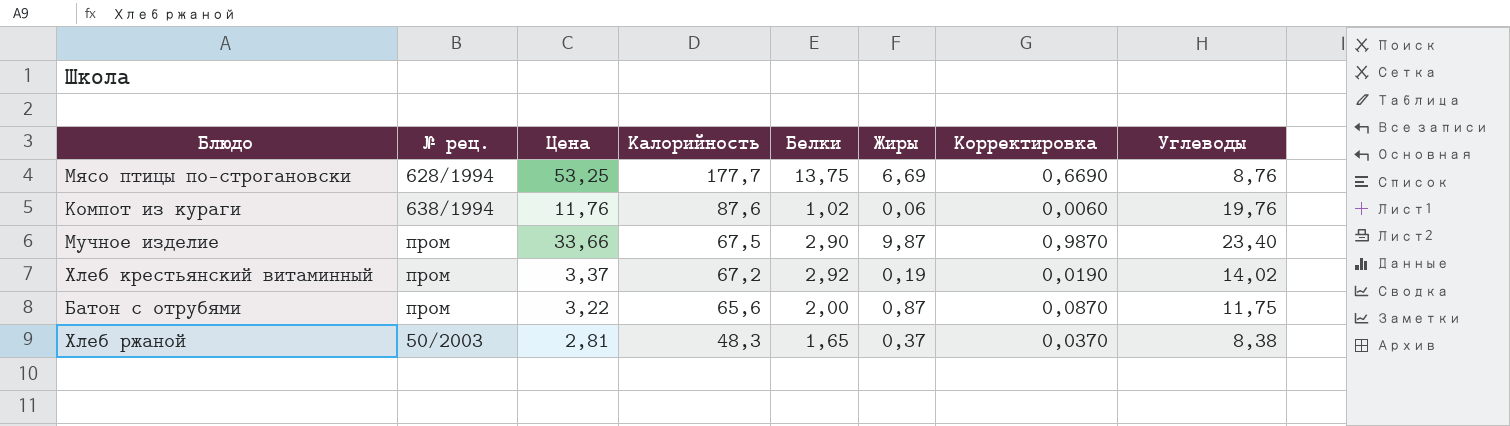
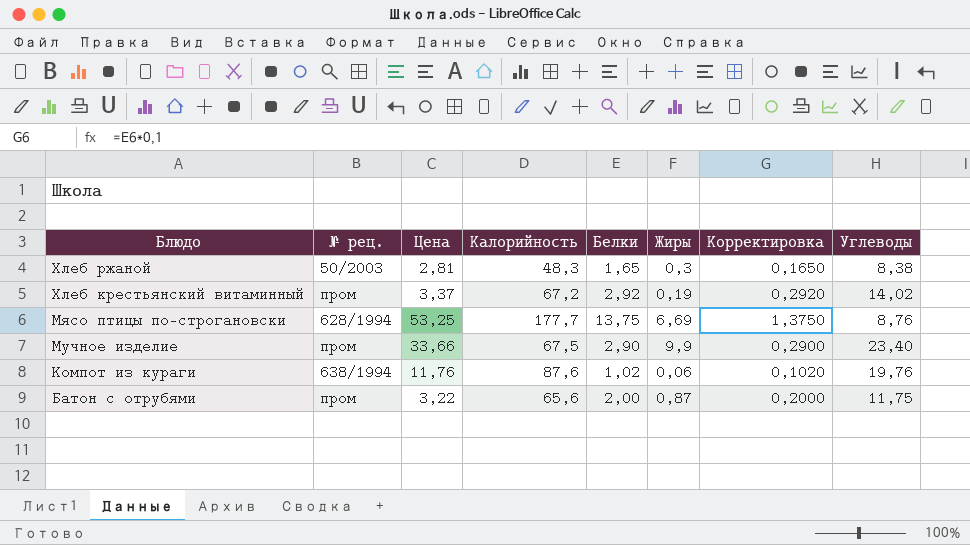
row order: Калорийность descending -> Блюдо descending
column Корректировка | formula: [Жиры] * 0,1 -> [Белки] * 0,1
Хлеб ржаной | Жиры: 0,37 -> 0,3
Мучное изделие | Жиры: 9,87 -> 9,9

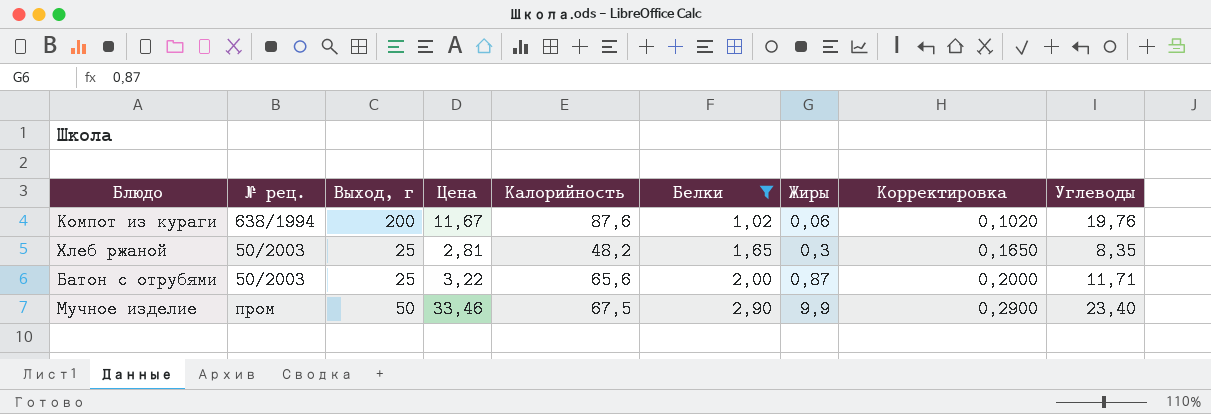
filter: none -> Белки <= 2,90
row order: Блюдо descending -> Белки ascending
column Выход, г | position: none -> 3
Компот из кураги | Цена: 11,76 -> 11,67
Хлеб ржаной | Калорийность: 48,3 -> 48,2
Хлеб ржаной | Углеводы: 8,38 -> 8,35
Батон с отрубями | № рец.: пром -> 50/2003
Батон с отрубями | Углеводы: 11,75 -> 11,71
Мучное изделие | Цена: 33,66 -> 33,46

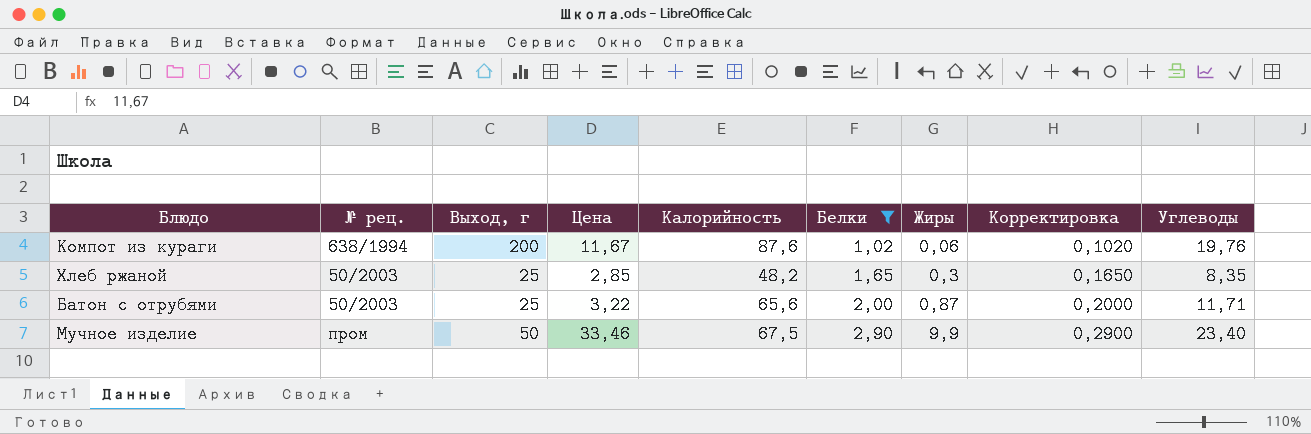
Хлеб ржаной | Цена: 2,81 -> 2,85

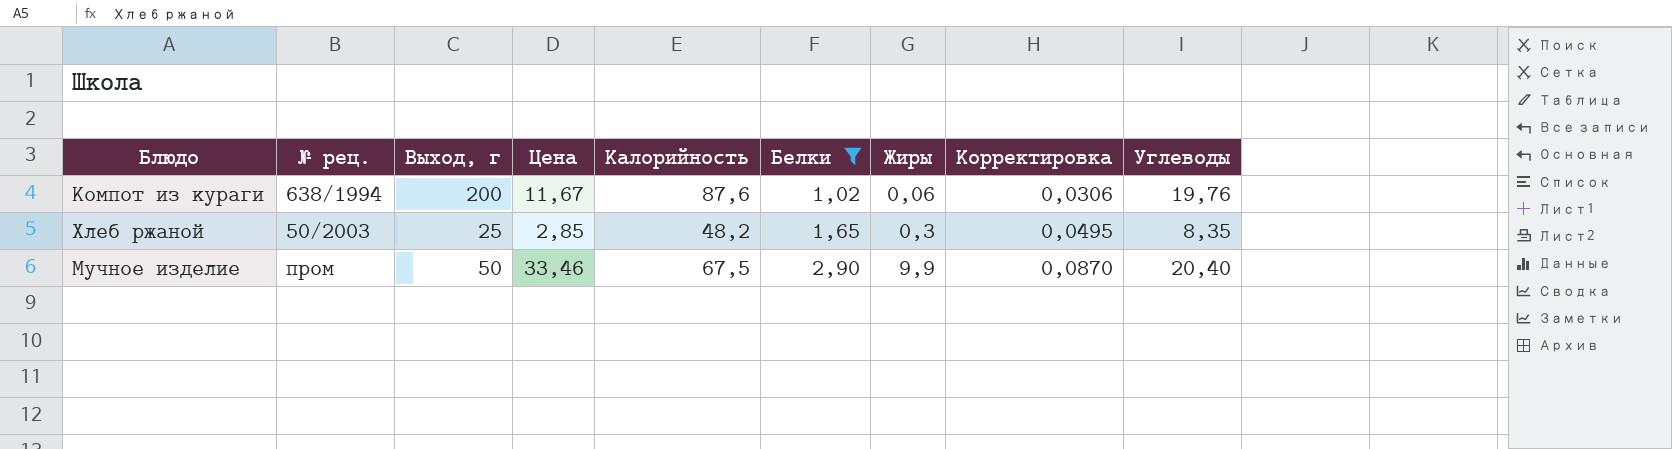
column Корректировка | formula: [Белки] * 0,1 -> [Белки] * 0,03
row Батон с отрубями: 50/2003 | 25 | 3,22 | 65,6 | 2,00 | 0,87 | 0,2000 | 11,71 -> none
Мучное изделие | Углеводы: 23,40 -> 20,40

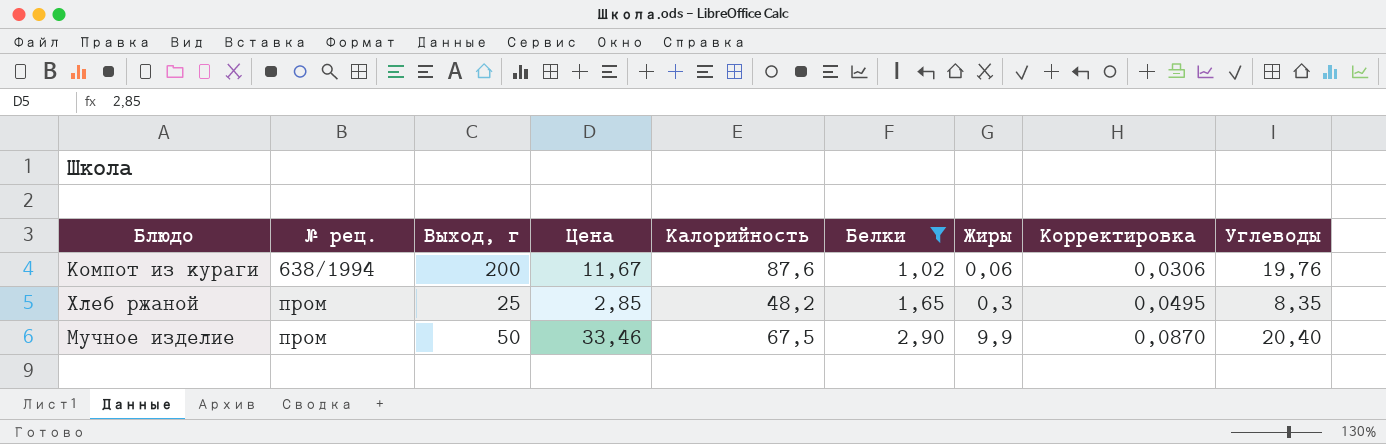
Хлеб ржаной | № рец.: 50/2003 -> пром

